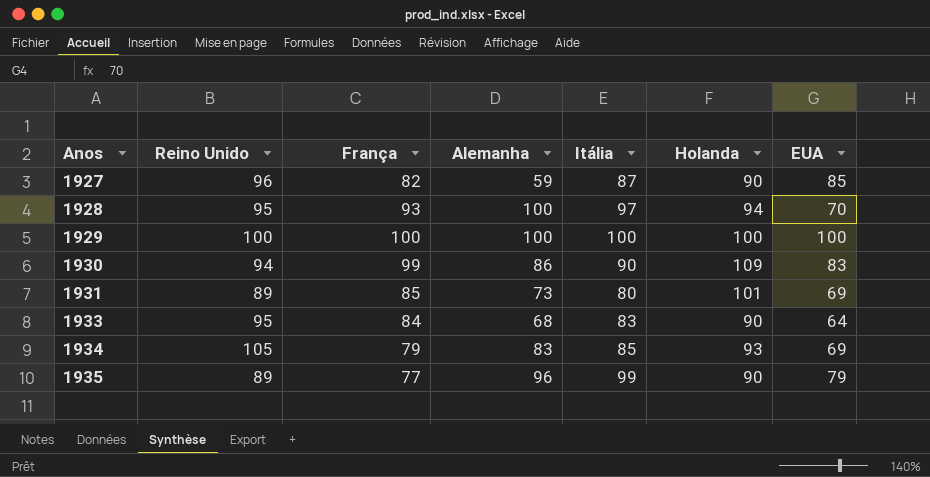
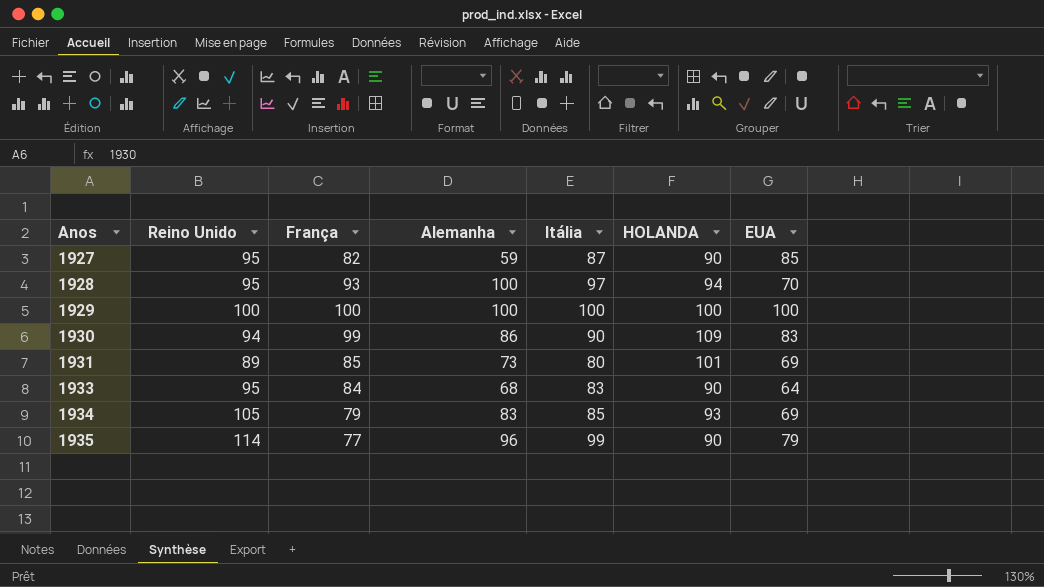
column name: Holanda -> HOLANDA
1927 | Reino Unido: 96 -> 95
1935 | Reino Unido: 89 -> 114

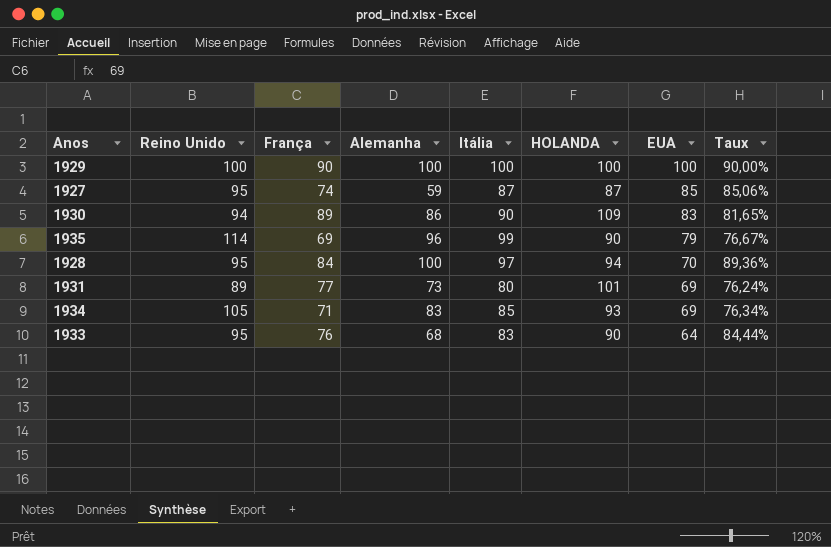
row order: Anos ascending -> EUA descending
column Taux | formula: none -> [França] / [HOLANDA]
1929 | França: 100 -> 90
1927 | França: 82 -> 74
1927 | HOLANDA: 90 -> 87
1930 | França: 99 -> 89
1935 | França: 77 -> 69
1928 | França: 93 -> 84
1931 | França: 85 -> 77
1934 | França: 79 -> 71
1933 | França: 84 -> 76

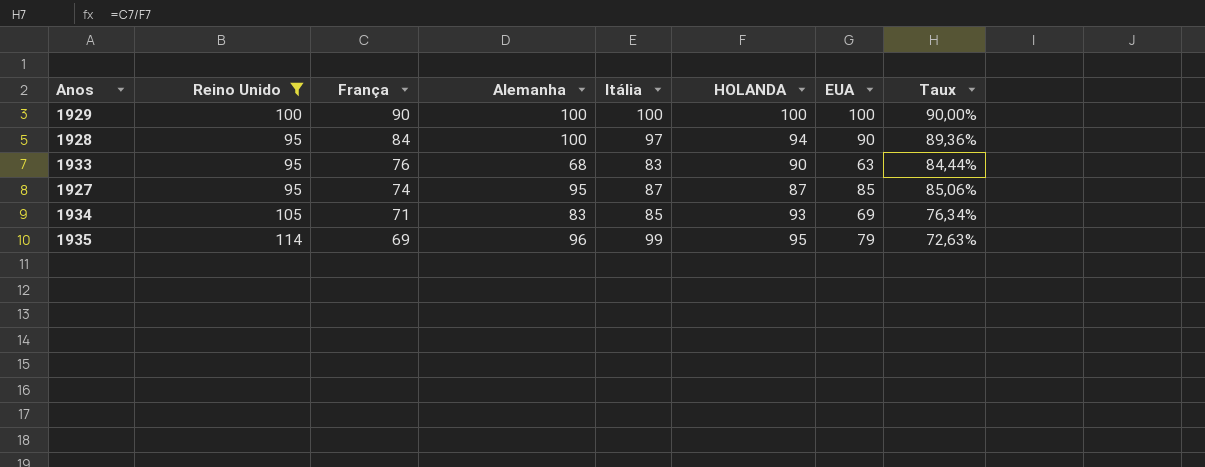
filter: none -> Reino Unido >= 95
row order: EUA descending -> França descending
1928 | EUA: 70 -> 90
1933 | EUA: 64 -> 63
1927 | Alemanha: 59 -> 95
1935 | HOLANDA: 90 -> 95
1935 | Taux: 76,67% -> 72,63%

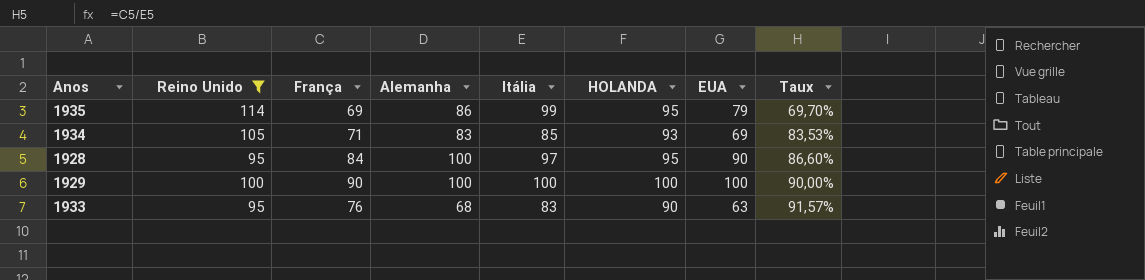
row order: França descending -> Taux ascending
column Taux | formula: [França] / [HOLANDA] -> [França] / [Itália]
row 1927: 95 | 74 | 95 | 87 | 87 | 85 | 85,06% -> none
1935 | Alemanha: 96 -> 86
1928 | HOLANDA: 94 -> 95

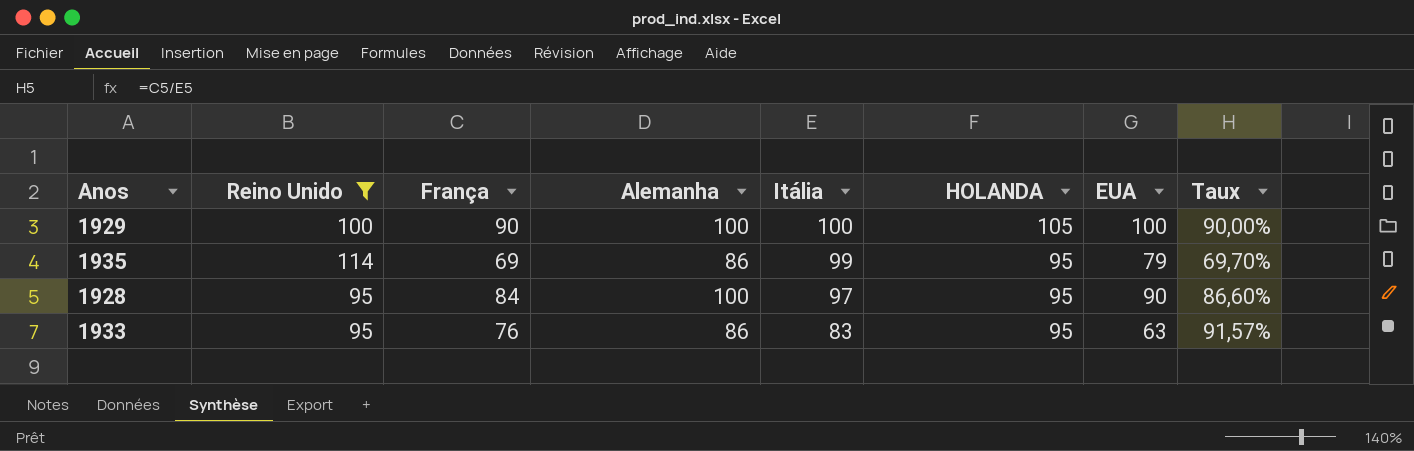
row order: Taux ascending -> Itália descending
row 1934: 105 | 71 | 83 | 85 | 93 | 69 | 83,53% -> none
1929 | HOLANDA: 100 -> 105
1933 | Alemanha: 68 -> 86
1933 | HOLANDA: 90 -> 95

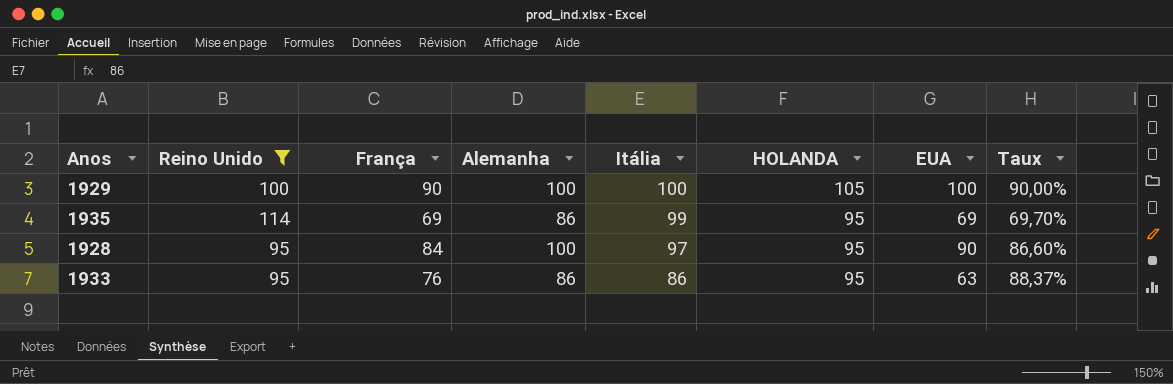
1935 | EUA: 79 -> 69
1933 | Itália: 83 -> 86
1933 | Taux: 91,57% -> 88,37%

